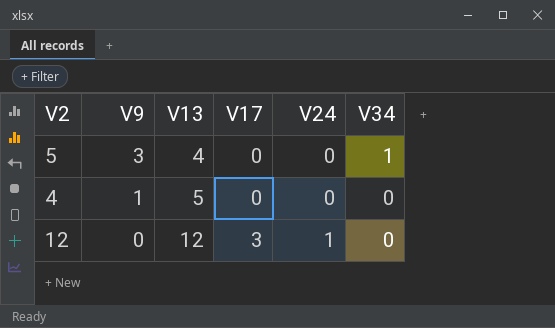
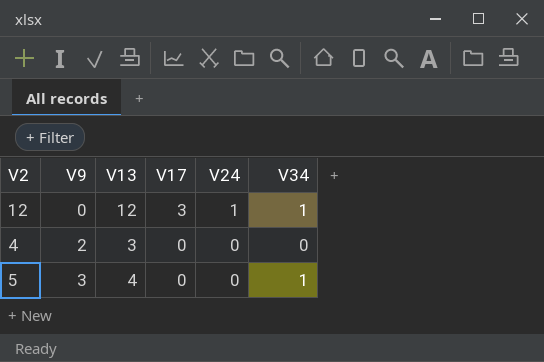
row order: V9 descending -> V9 ascending
12 | V34: 0 -> 1
4 | V9: 1 -> 2
4 | V13: 5 -> 3

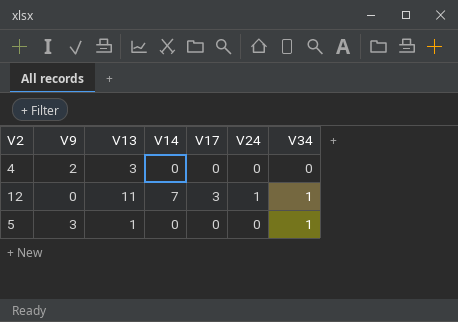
row order: V9 ascending -> V34 ascending
column V14 | position: none -> 4
12 | V13: 12 -> 11
5 | V13: 4 -> 1

